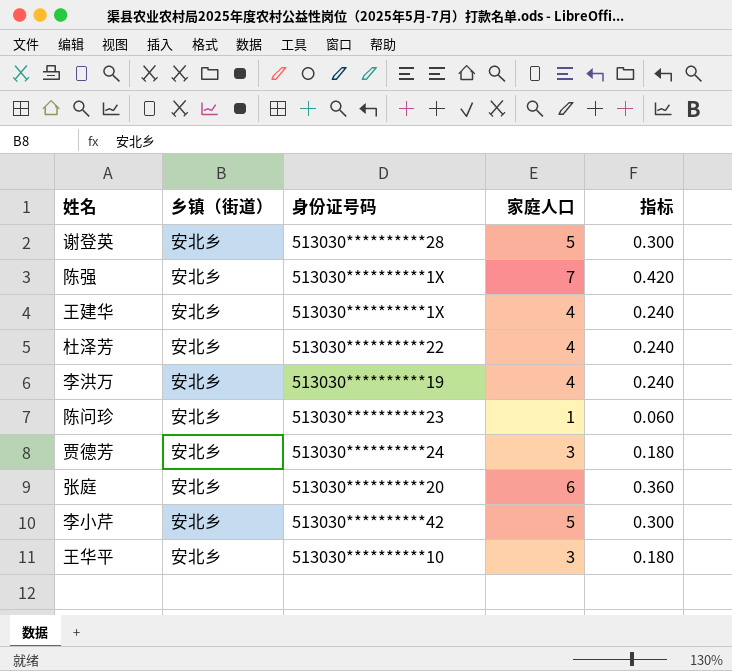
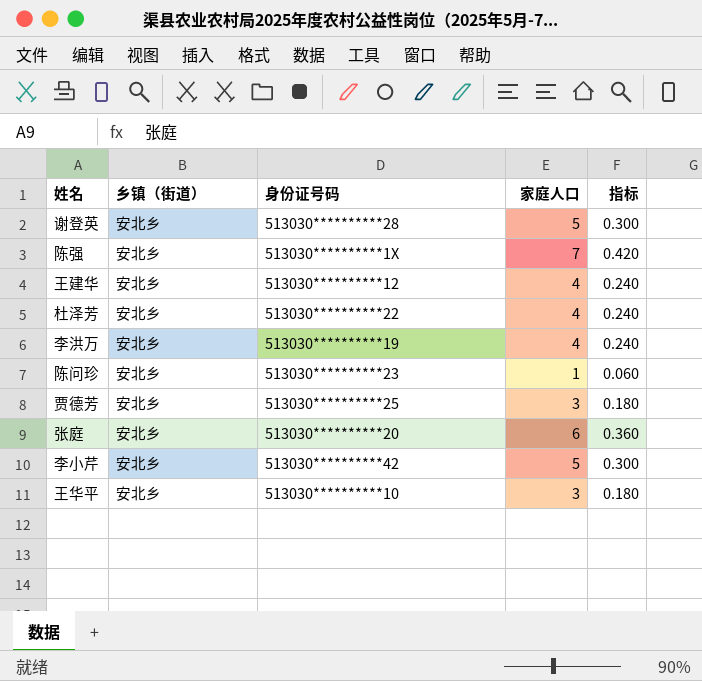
王建华 | 身份证号码: 513030**********1X -> 513030**********12
贾德芳 | 身份证号码: 513030**********24 -> 513030**********25

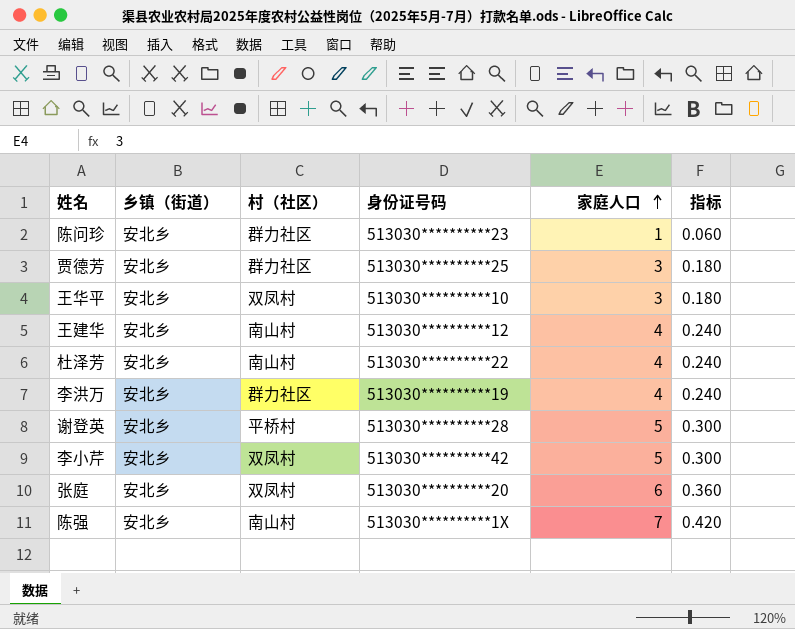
row order: none -> 家庭人口 ascending
column 村（社区） | position: none -> 3

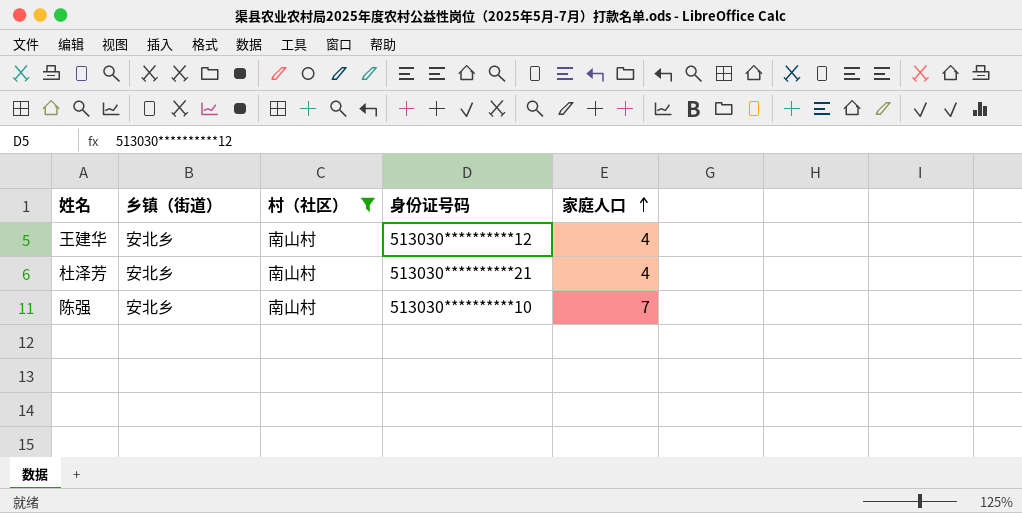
filter: none -> 村（社区） = 南山村
column 指标 | formula: [家庭人口] * 0.06 -> none
杜泽芳 | 身份证号码: 513030**********22 -> 513030**********21
陈强 | 身份证号码: 513030**********1X -> 513030**********10

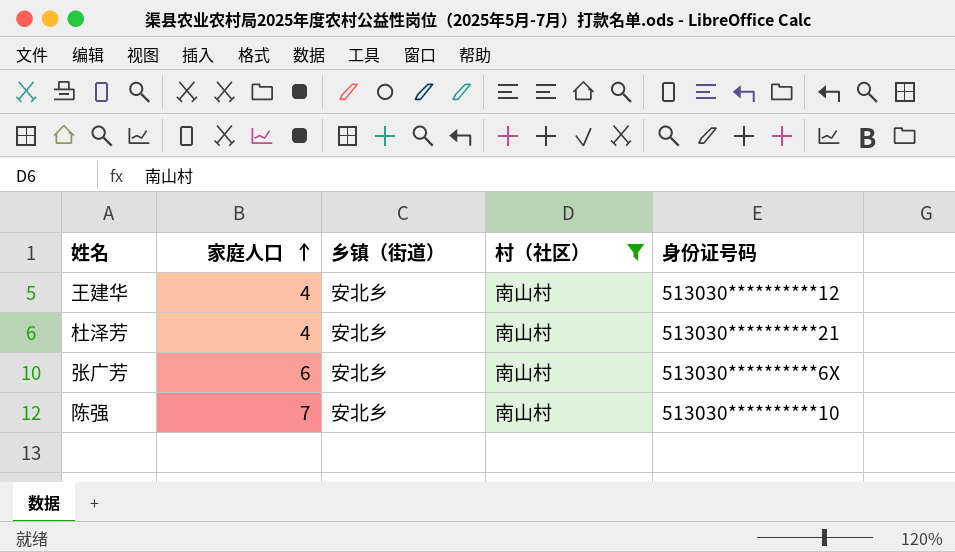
column 家庭人口 | position: 5 -> 2
row 张广芳: none -> 6 | 安北乡 | 南山村 | 513030**********6X

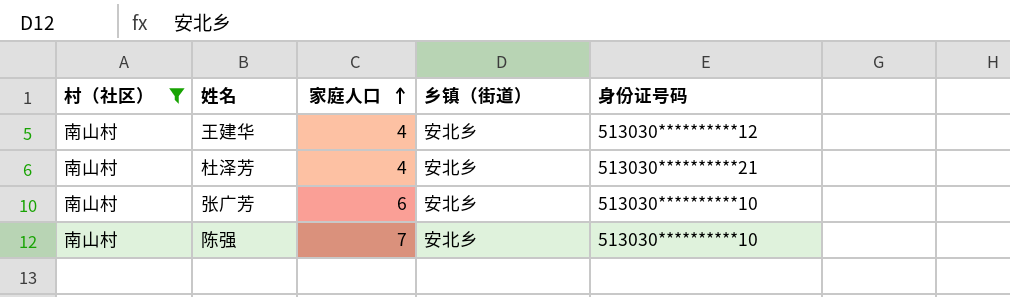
column 村（社区） | position: 4 -> 1
张广芳 | 身份证号码: 513030**********6X -> 513030**********10

